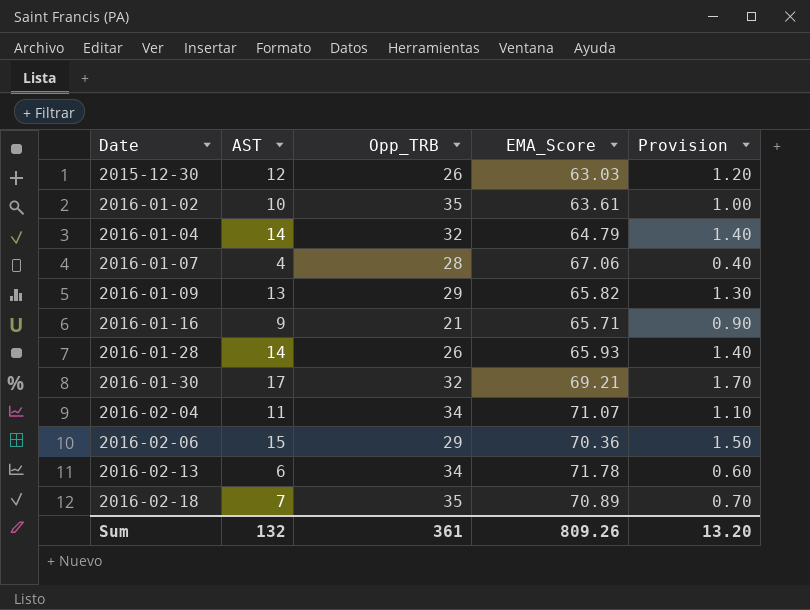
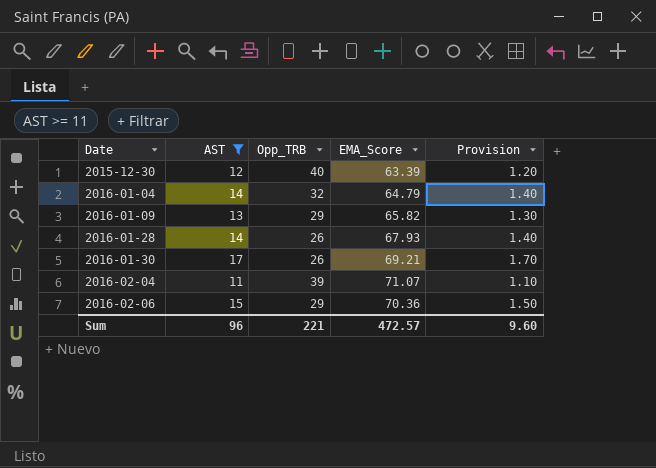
filter: none -> AST >= 11
2015-12-30 | Opp_TRB: 26 -> 40
2015-12-30 | EMA_Score: 63.03 -> 63.39
2016-01-28 | EMA_Score: 65.93 -> 67.93
2016-01-30 | Opp_TRB: 32 -> 26
2016-02-04 | Opp_TRB: 34 -> 39
Sum | AST: 132 -> 96
Sum | Opp_TRB: 361 -> 221
Sum | EMA_Score: 809.26 -> 472.57
Sum | Provision: 13.20 -> 9.60

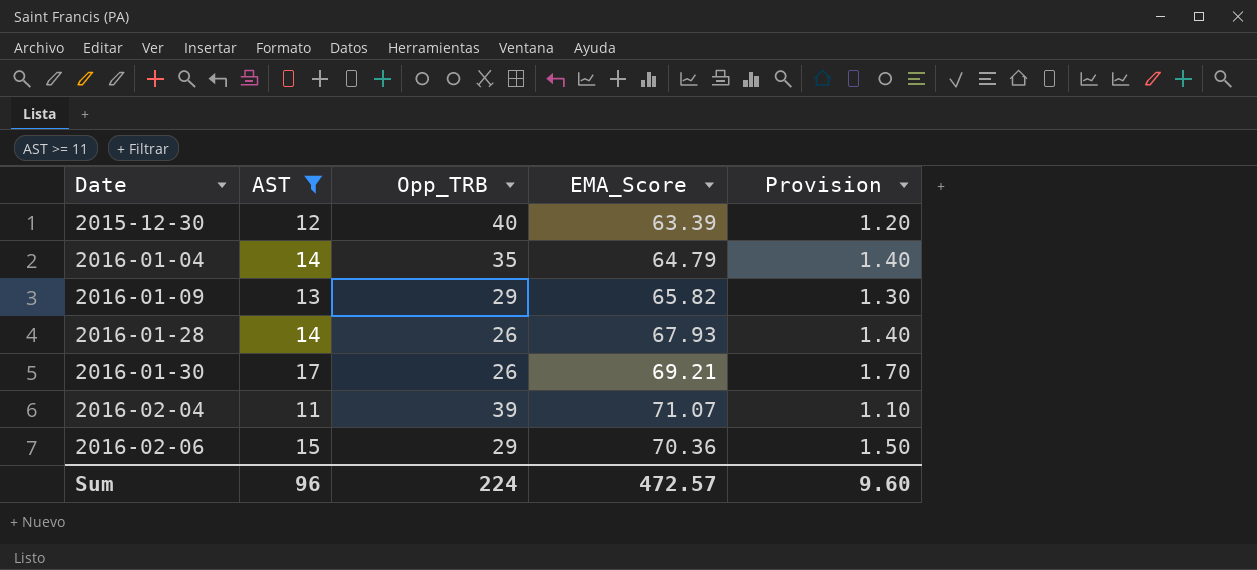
2016-01-04 | Opp_TRB: 32 -> 35
Sum | Opp_TRB: 221 -> 224

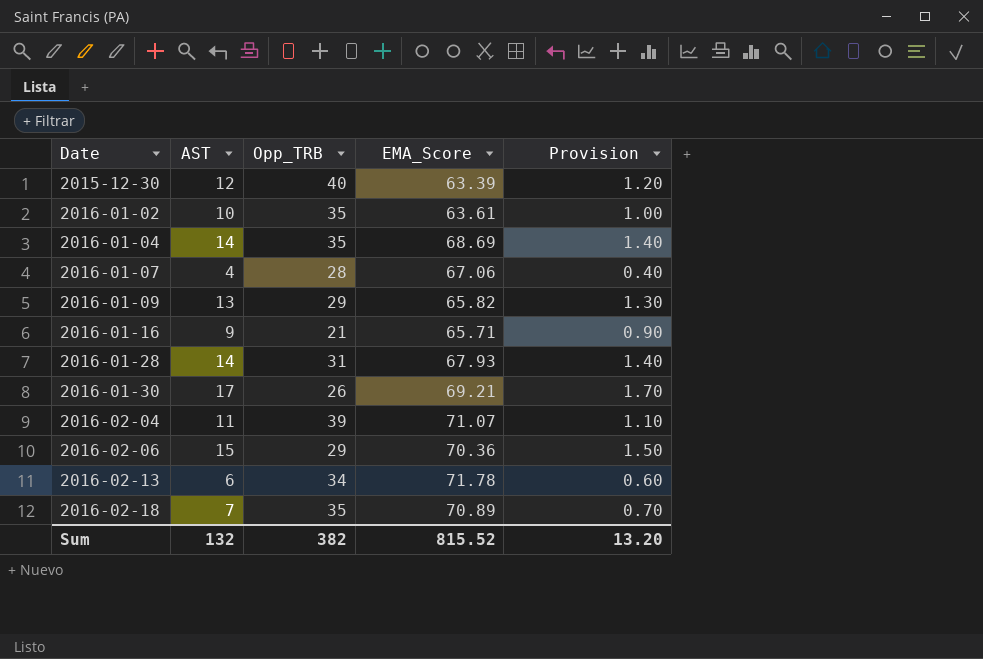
filter: AST >= 11 -> none
2016-01-04 | EMA_Score: 64.79 -> 68.69
2016-01-28 | Opp_TRB: 26 -> 31
Sum | AST: 96 -> 132
Sum | Opp_TRB: 224 -> 382
Sum | EMA_Score: 472.57 -> 815.52
Sum | Provision: 9.60 -> 13.20

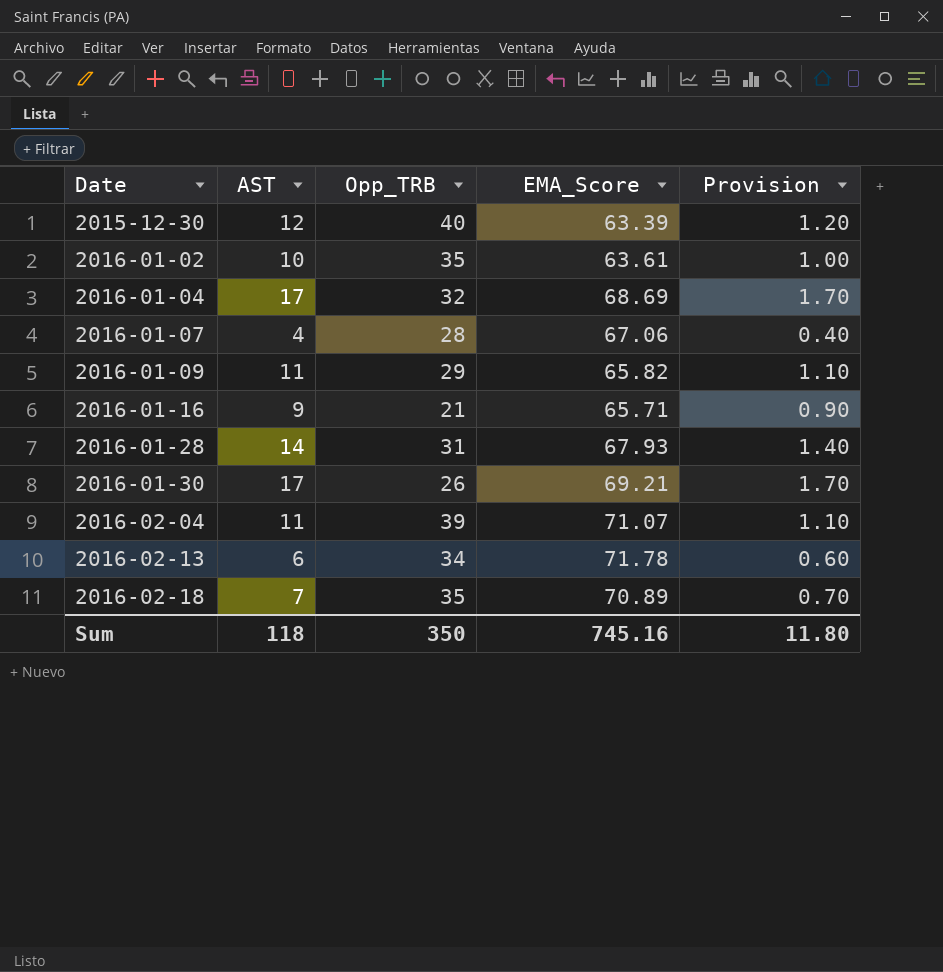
row 2016-02-06: 15 | 29 | 70.36 | 1.50 -> none
2016-01-04 | AST: 14 -> 17
2016-01-04 | Opp_TRB: 35 -> 32
2016-01-04 | Provision: 1.40 -> 1.70
2016-01-09 | AST: 13 -> 11
2016-01-09 | Provision: 1.30 -> 1.10
Sum | AST: 132 -> 118
Sum | Opp_TRB: 382 -> 350
Sum | EMA_Score: 815.52 -> 745.16
Sum | Provision: 13.20 -> 11.80

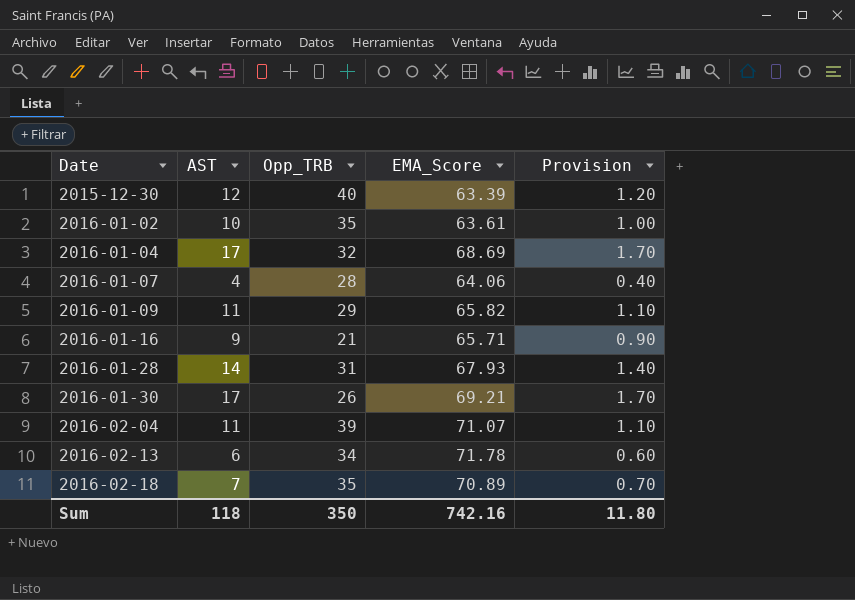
2016-01-07 | EMA_Score: 67.06 -> 64.06
Sum | EMA_Score: 745.16 -> 742.16

